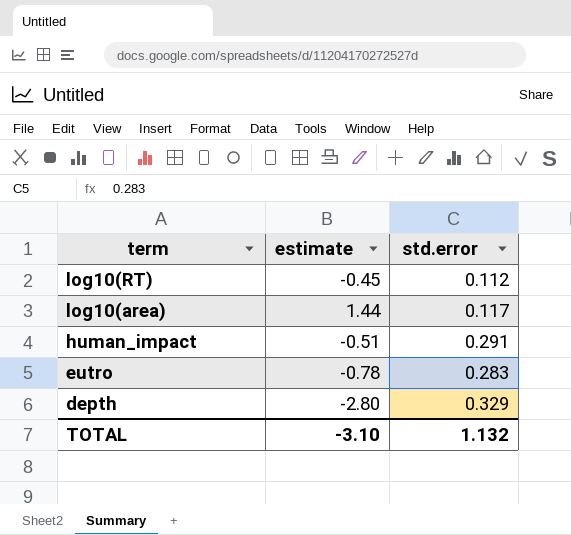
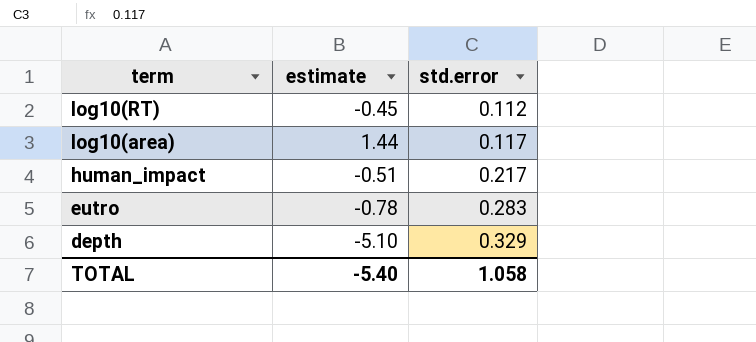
human_impact | std.error: 0.291 -> 0.217
depth | estimate: -2.80 -> -5.10
TOTAL | estimate: -3.10 -> -5.40
TOTAL | std.error: 1.132 -> 1.058

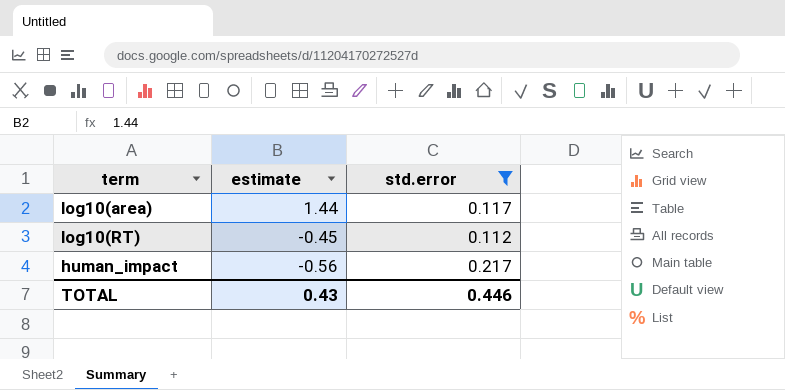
filter: none -> std.error <= 0.217
row order: term descending -> estimate descending
human_impact | estimate: -0.51 -> -0.56
TOTAL | estimate: -5.40 -> 0.43
TOTAL | std.error: 1.058 -> 0.446

